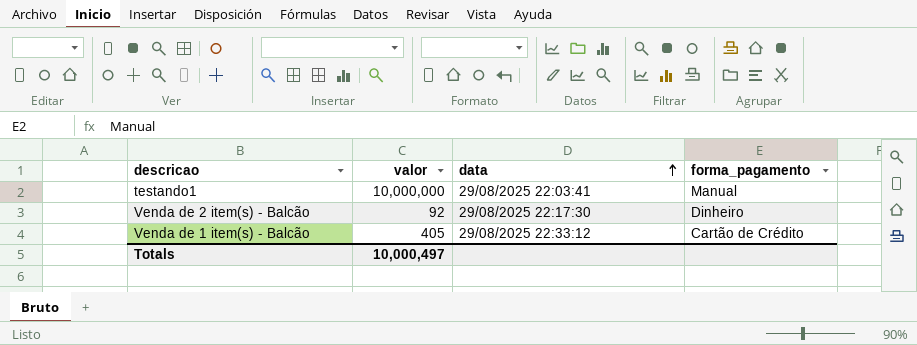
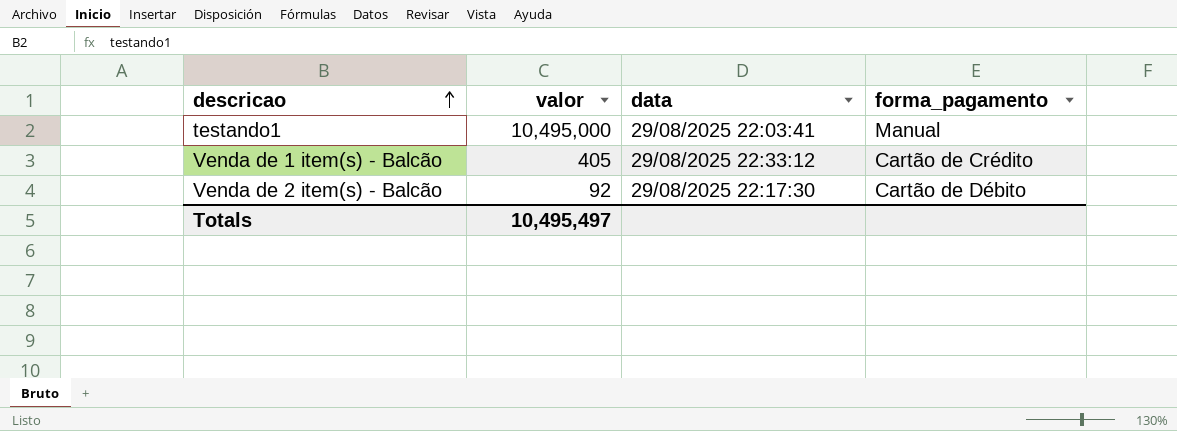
row order: data ascending -> descricao ascending
testando1 | valor: 10,000,000 -> 10,495,000
Venda de 2 item(s) - Balcão | forma_pagamento: Dinheiro -> Cartão de Débito
Totals | valor: 10,000,497 -> 10,495,497

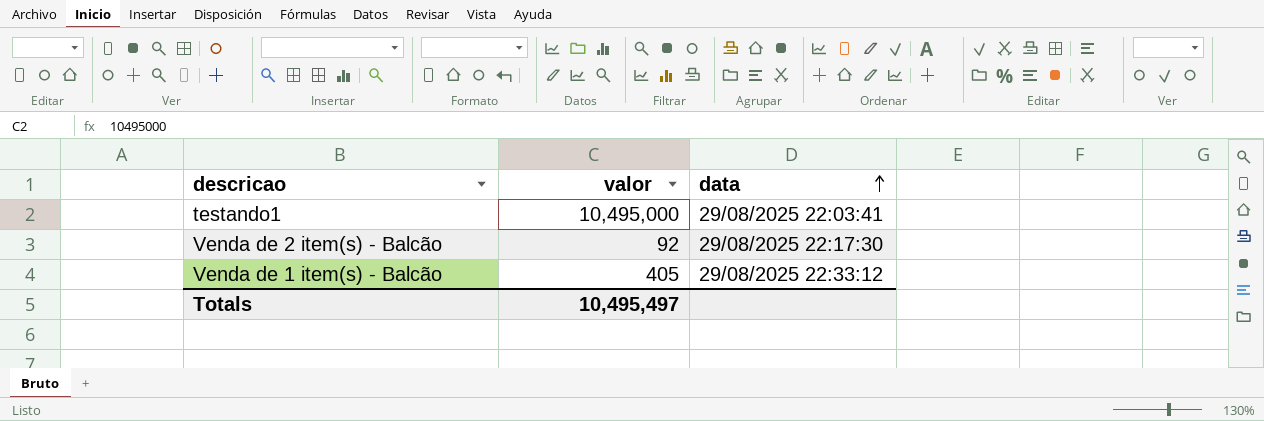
row order: descricao ascending -> data ascending
column forma_pagamento | position: 4 -> none

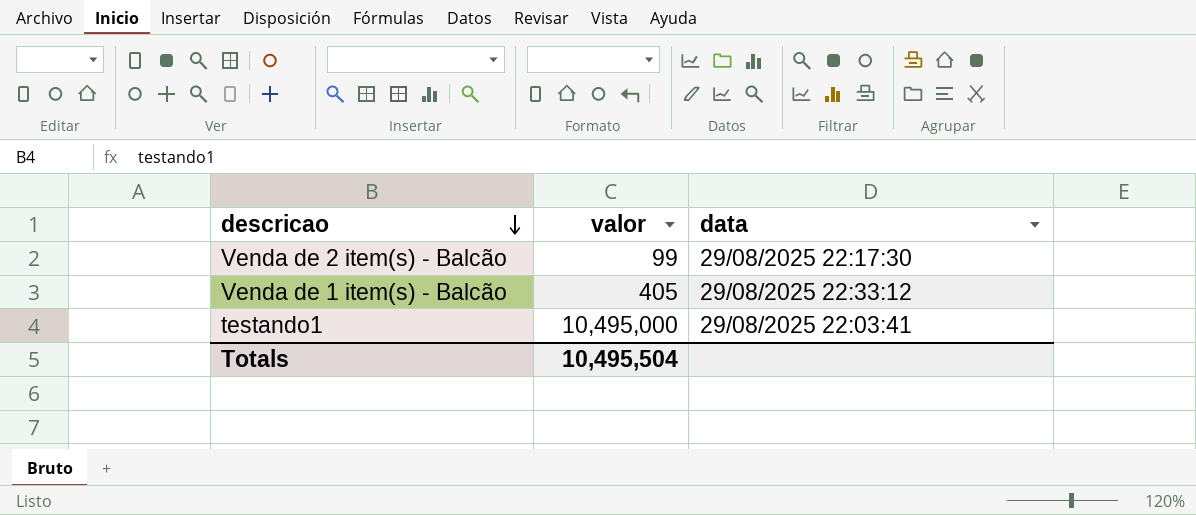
row order: data ascending -> descricao descending
Venda de 2 item(s) - Balcão | valor: 92 -> 99
Totals | valor: 10,495,497 -> 10,495,504

